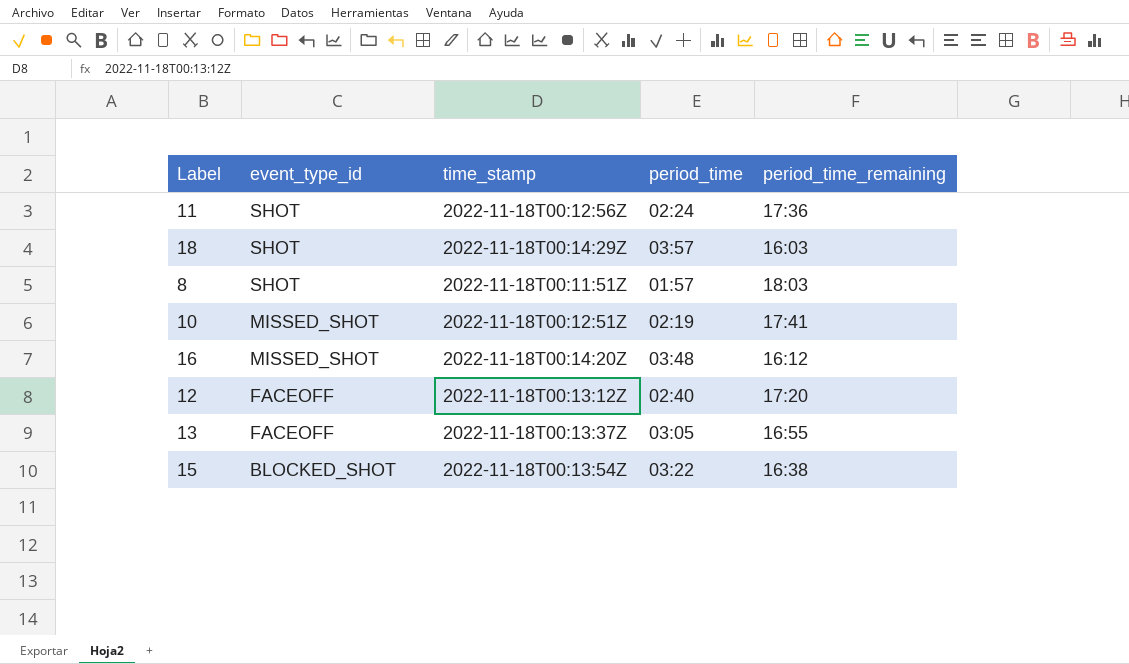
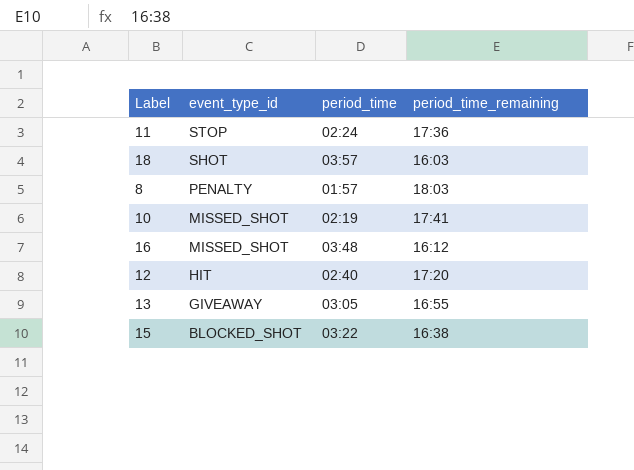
column time_stamp | position: 3 -> none
11 | event_type_id: SHOT -> STOP
8 | event_type_id: SHOT -> PENALTY
12 | event_type_id: FACEOFF -> HIT
13 | event_type_id: FACEOFF -> GIVEAWAY

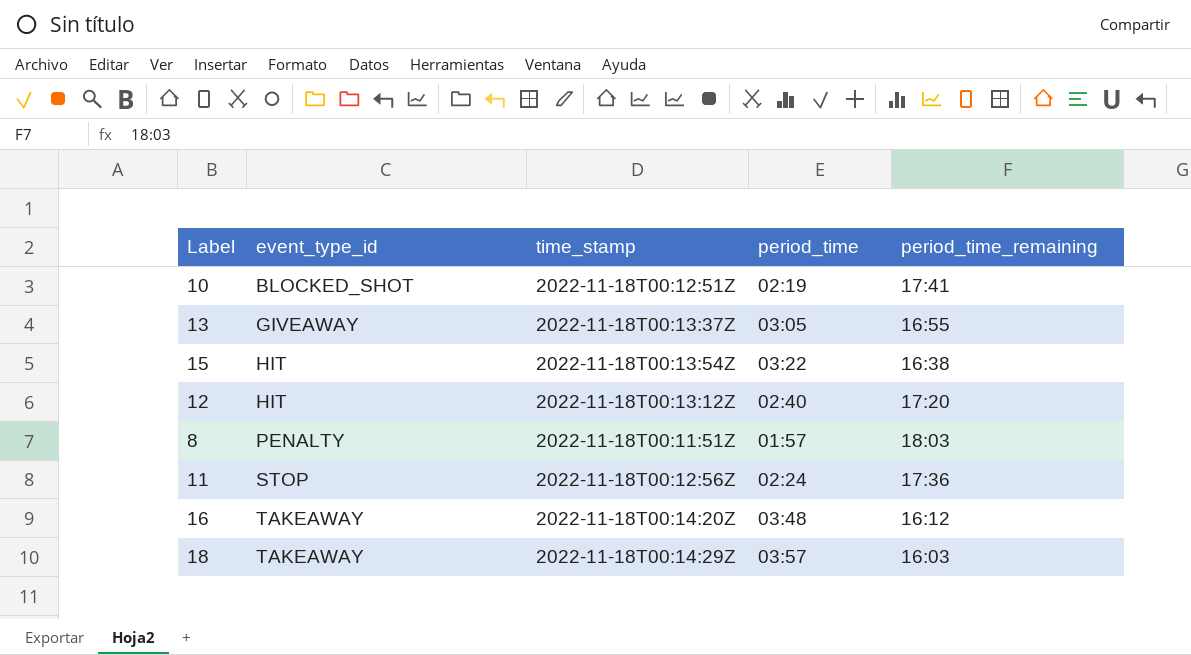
row order: event_type_id descending -> event_type_id ascending
column time_stamp | position: none -> 3
10 | event_type_id: MISSED_SHOT -> BLOCKED_SHOT
15 | event_type_id: BLOCKED_SHOT -> HIT
16 | event_type_id: MISSED_SHOT -> TAKEAWAY
18 | event_type_id: SHOT -> TAKEAWAY

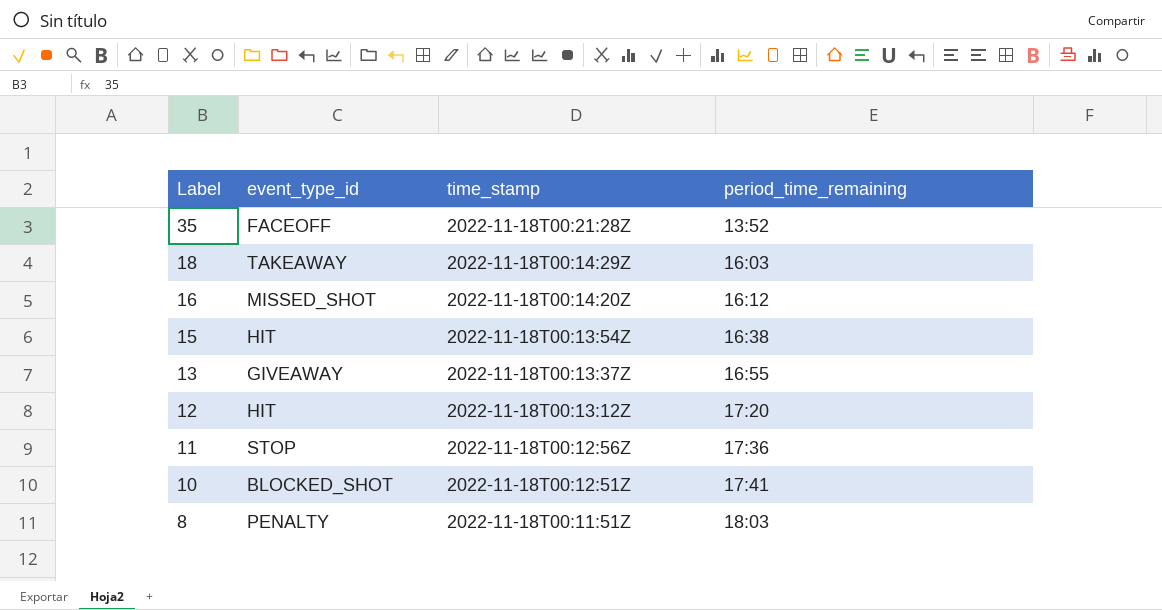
row order: event_type_id ascending -> Label descending
column period_time | position: 4 -> none
row 35: none -> FACEOFF | 2022-11-18T00:21:28Z | 13:52
16 | event_type_id: TAKEAWAY -> MISSED_SHOT

